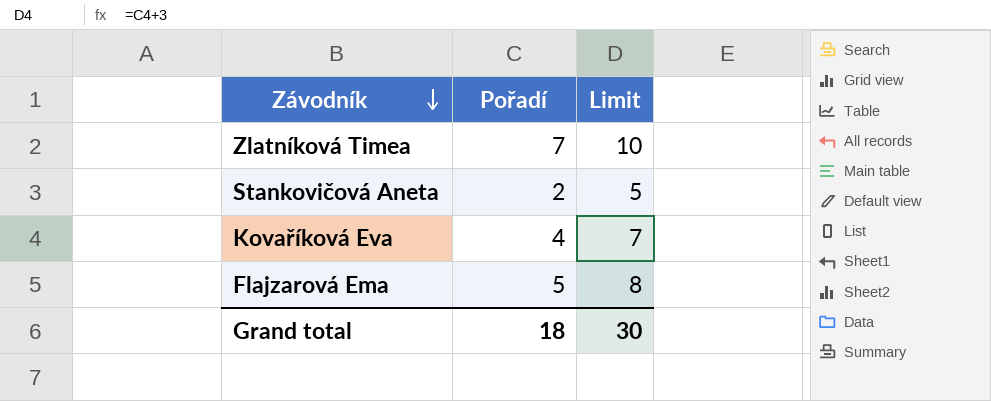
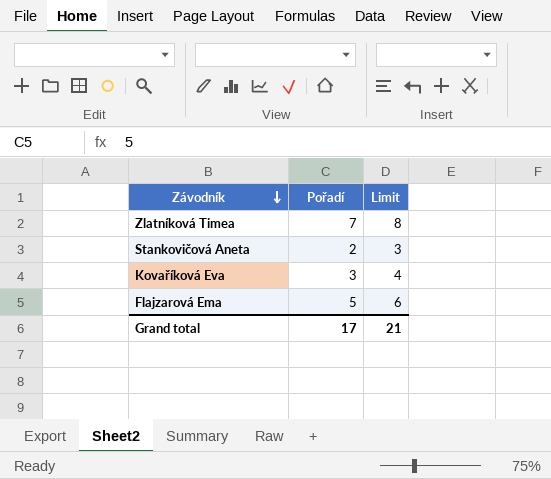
column Limit | formula: [Pořadí] + 3 -> [Pořadí] + 1
Kovaříková Eva | Pořadí: 4 -> 3
Grand total | Pořadí: 18 -> 17
Grand total | Limit: 30 -> 21

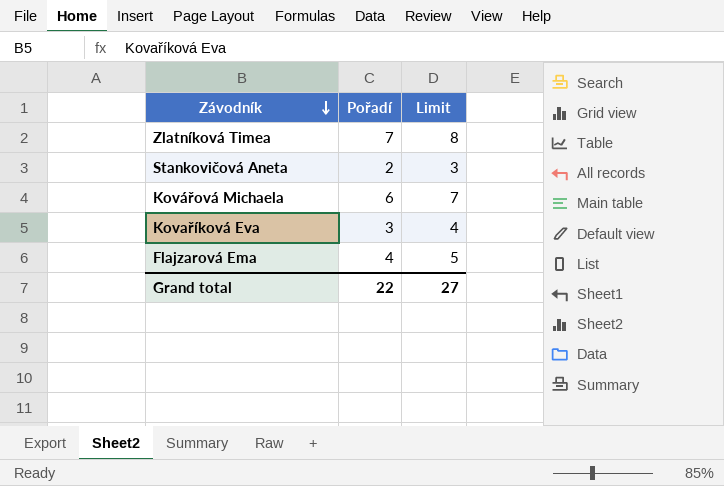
row Kovářová Michaela: none -> 6 | 7
Flajzarová Ema | Pořadí: 5 -> 4
Flajzarová Ema | Limit: 6 -> 5
Grand total | Pořadí: 17 -> 22
Grand total | Limit: 21 -> 27

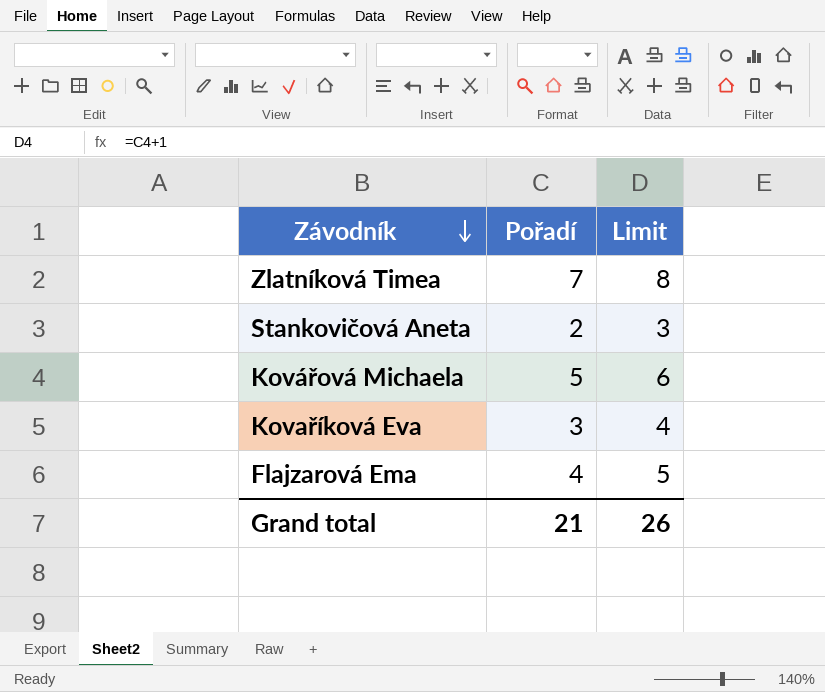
Kovářová Michaela | Pořadí: 6 -> 5
Kovářová Michaela | Limit: 7 -> 6
Grand total | Pořadí: 22 -> 21
Grand total | Limit: 27 -> 26

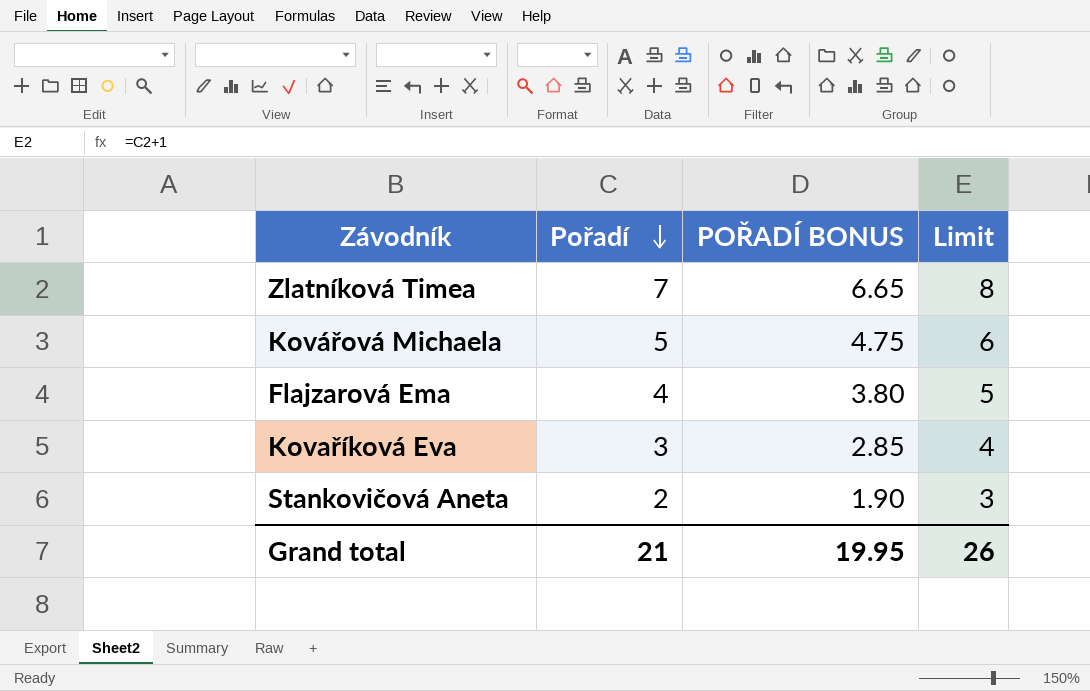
row order: Závodník descending -> Pořadí descending
column POŘADÍ BONUS | formula: none -> [Pořadí] * 0.95

